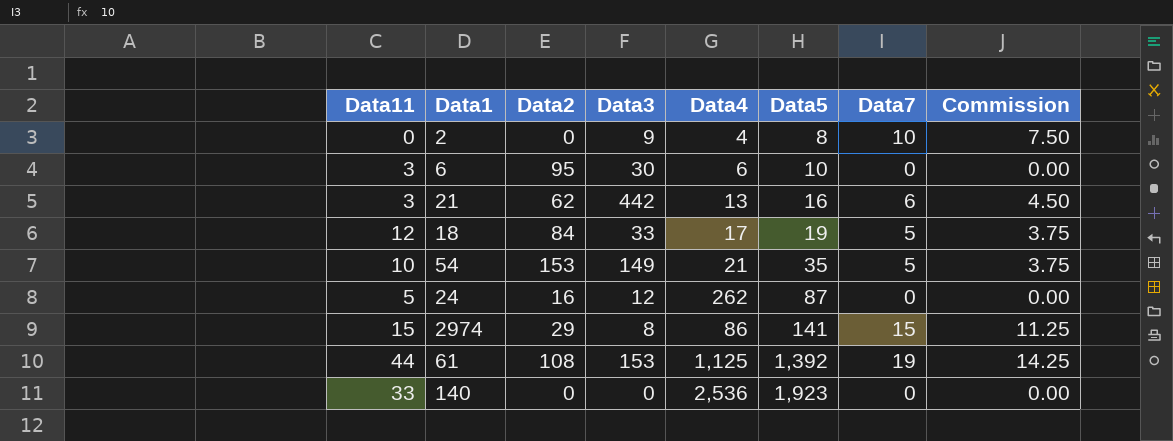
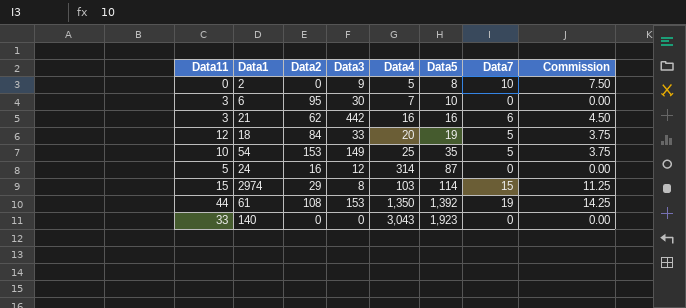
2 | Data4: 4 -> 5
6 | Data4: 6 -> 7
21 | Data4: 13 -> 16
18 | Data4: 17 -> 20
54 | Data4: 21 -> 25
24 | Data4: 262 -> 314
2974 | Data4: 86 -> 103
2974 | Data5: 141 -> 114
61 | Data4: 1,125 -> 1,350
140 | Data4: 2,536 -> 3,043

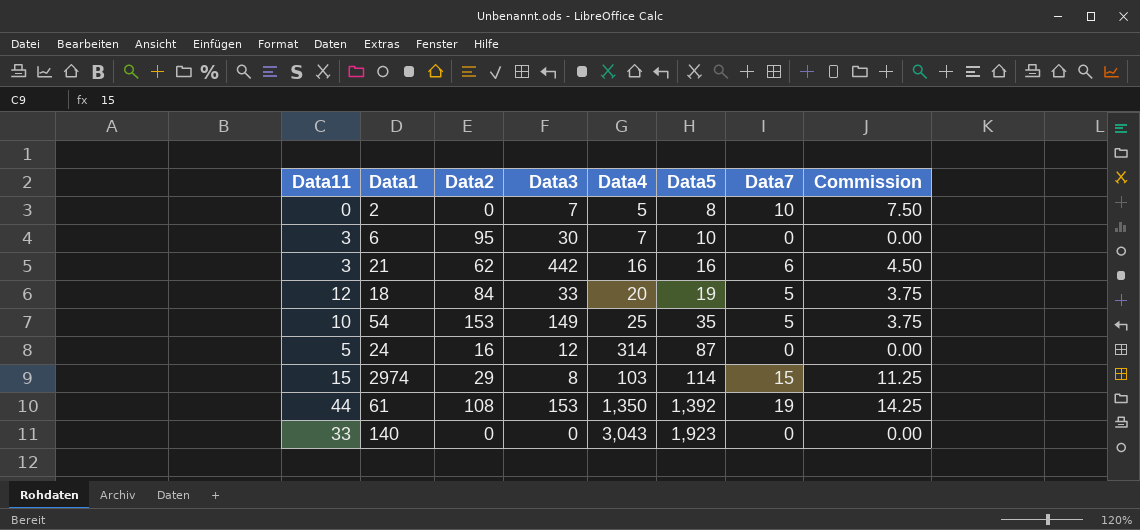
2 | Data3: 9 -> 7

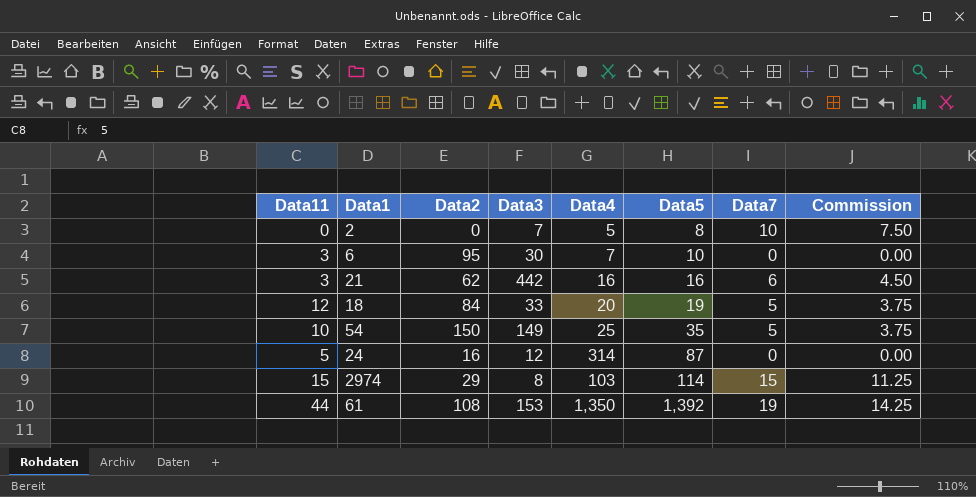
row 140: 33 | 0 | 0 | 3,043 | 1,923 | 0 | 0.00 -> none
54 | Data2: 153 -> 150

